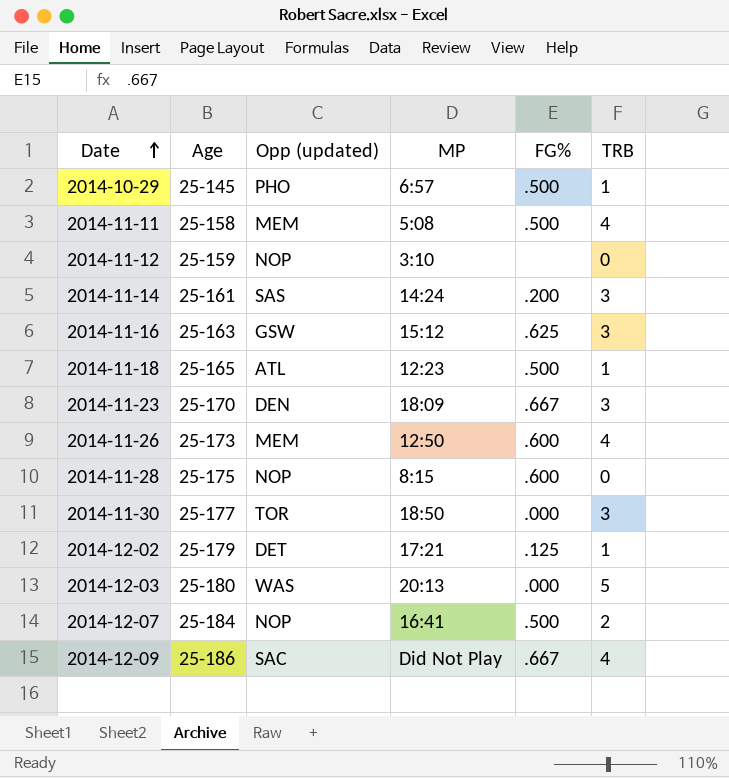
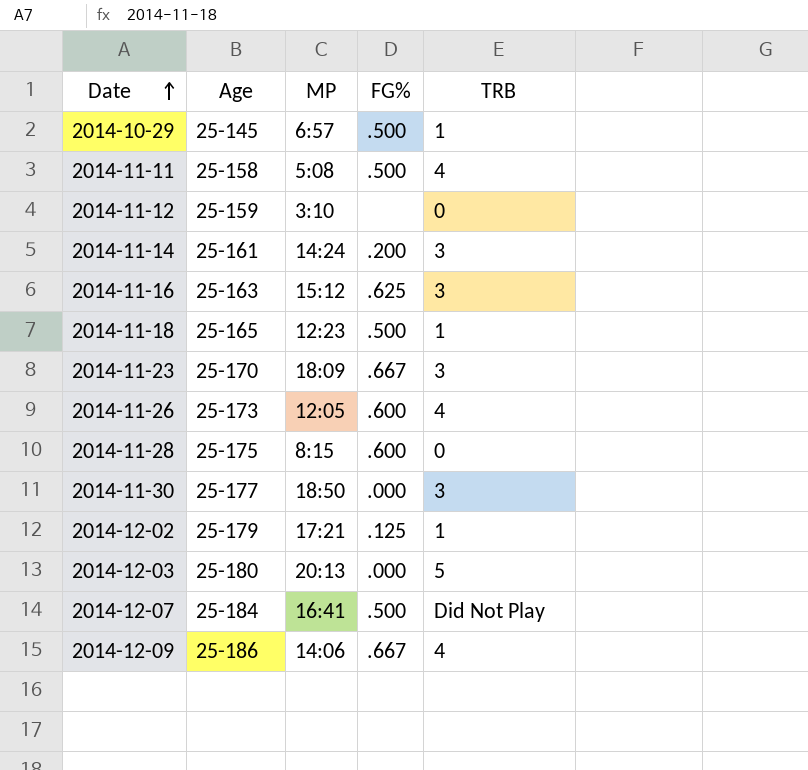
column Opp (updated) | position: 3 -> none
2014-11-26 | MP: 12:50 -> 12:05
2014-12-07 | TRB: 2 -> Did Not Play
2014-12-09 | MP: Did Not Play -> 14:06

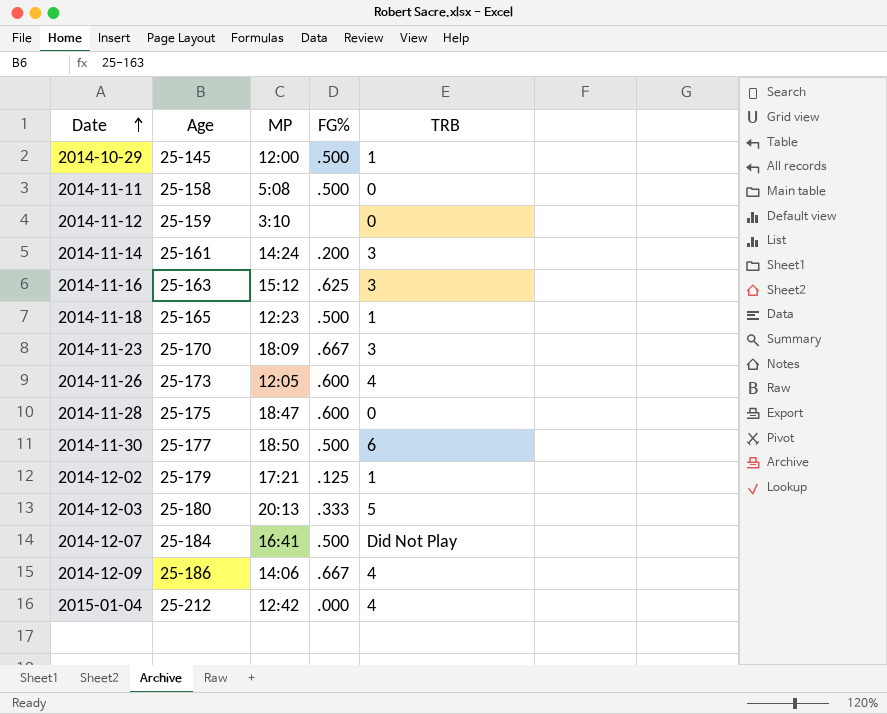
2014-10-29 | MP: 6:57 -> 12:00
2014-11-11 | TRB: 4 -> 0
2014-11-28 | MP: 8:15 -> 18:47
2014-11-30 | FG%: .000 -> .500
2014-11-30 | TRB: 3 -> 6
2014-12-03 | FG%: .000 -> .333
row 2015-01-04: none -> 25-212 | 12:42 | .000 | 4

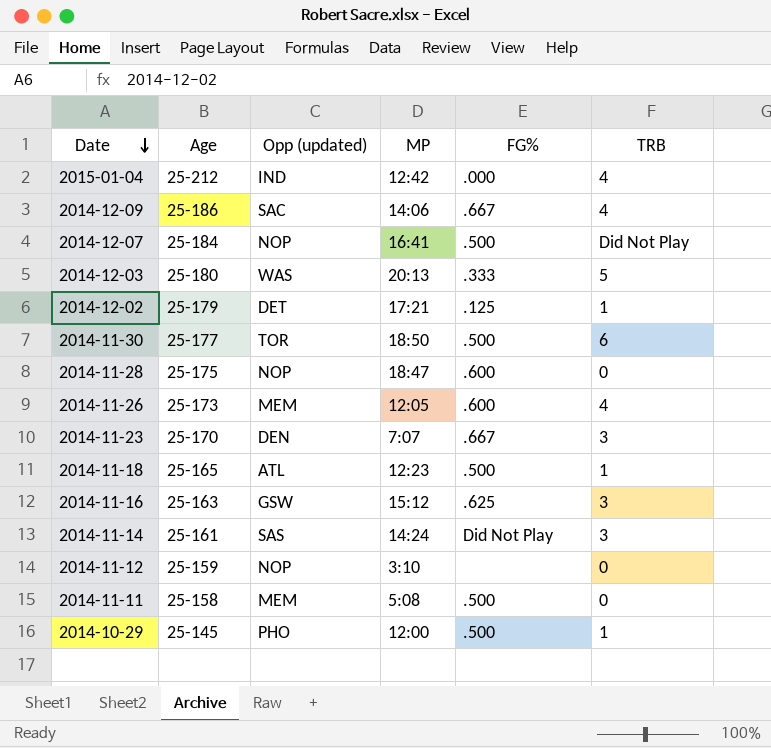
row order: Date ascending -> Date descending
column Opp (updated) | position: none -> 3
2014-11-23 | MP: 18:09 -> 7:07
2014-11-14 | FG%: .200 -> Did Not Play

